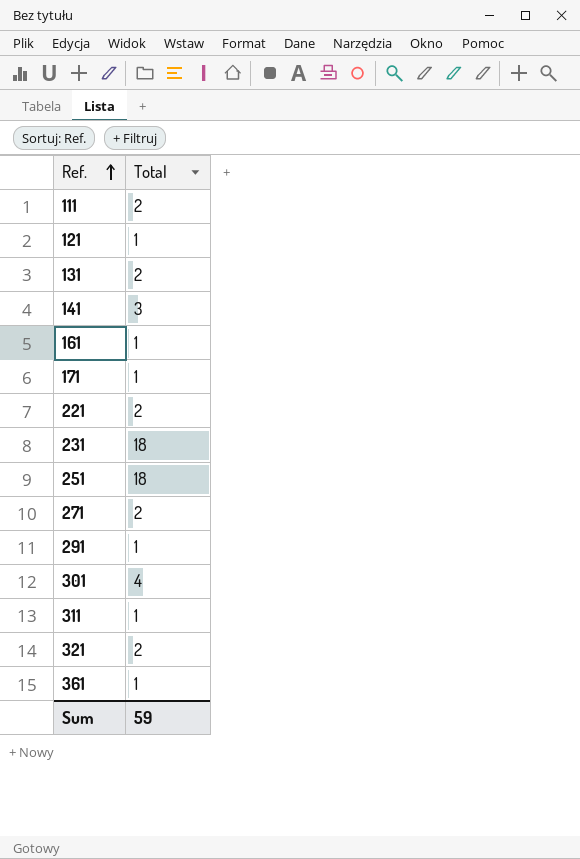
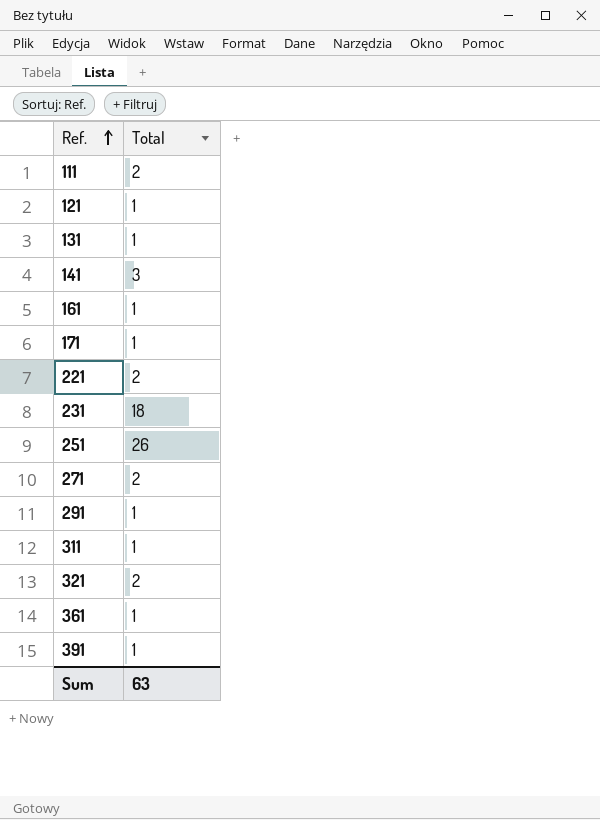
row 301: 4 -> none
131 | Total: 2 -> 1
251 | Total: 18 -> 26
row 391: none -> 1
Sum | Total: 59 -> 63

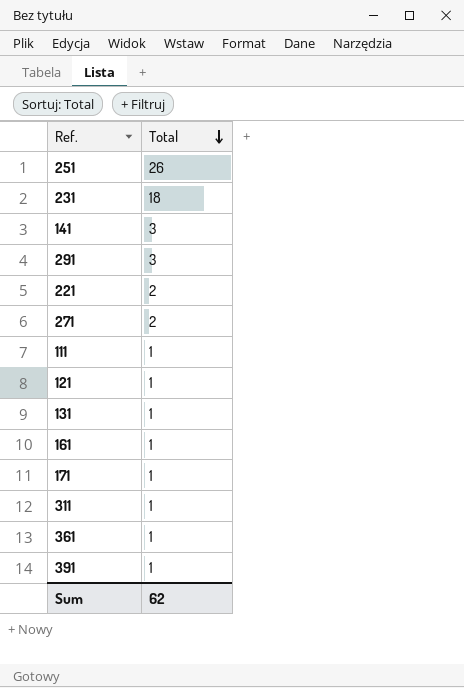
row order: Ref. ascending -> Total descending
row 321: 2 -> none
291 | Total: 1 -> 3
111 | Total: 2 -> 1
Sum | Total: 63 -> 62

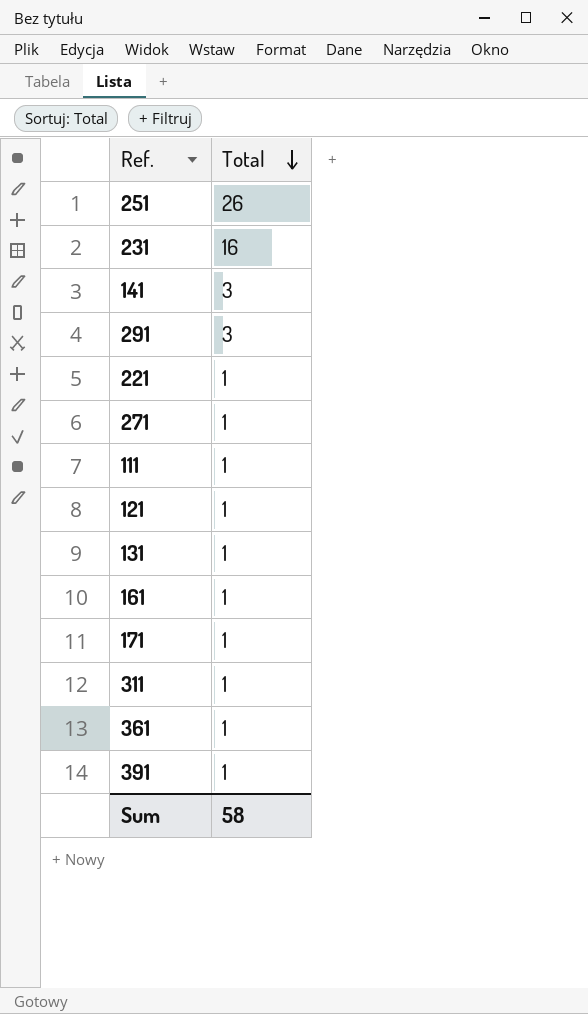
231 | Total: 18 -> 16
221 | Total: 2 -> 1
271 | Total: 2 -> 1
Sum | Total: 62 -> 58

